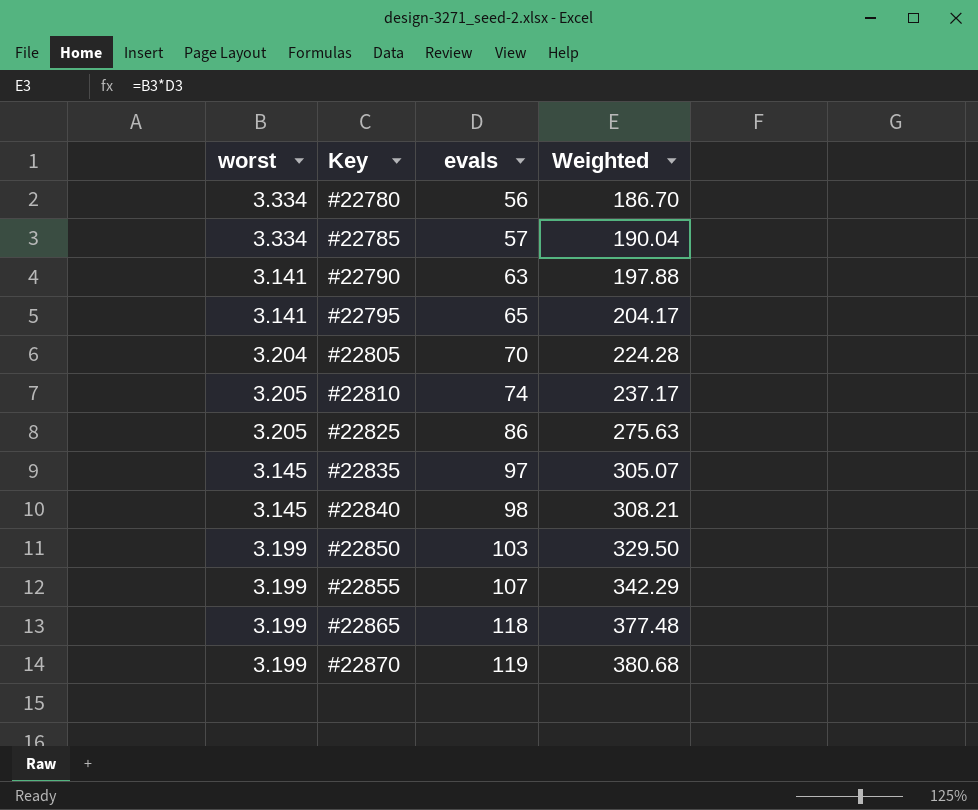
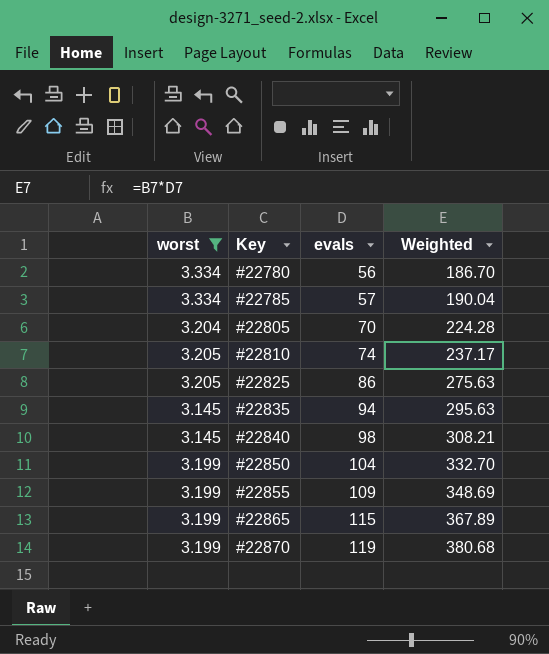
filter: none -> worst != 3.141
#22835 | evals: 97 -> 94
#22835 | Weighted: 305.07 -> 295.63
#22850 | evals: 103 -> 104
#22850 | Weighted: 329.50 -> 332.70
#22855 | evals: 107 -> 109
#22855 | Weighted: 342.29 -> 348.69
#22865 | evals: 118 -> 115
#22865 | Weighted: 377.48 -> 367.89

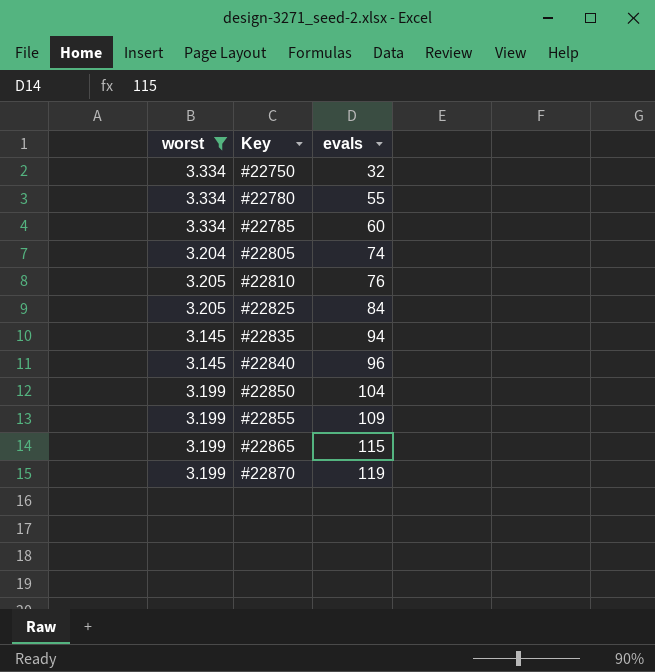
column Weighted | formula: [worst] * [evals] -> none
row #22750: none -> 3.334 | 32
#22780 | evals: 56 -> 55
#22785 | evals: 57 -> 60
#22805 | evals: 70 -> 74
#22810 | evals: 74 -> 76
#22825 | evals: 86 -> 84
#22840 | evals: 98 -> 96

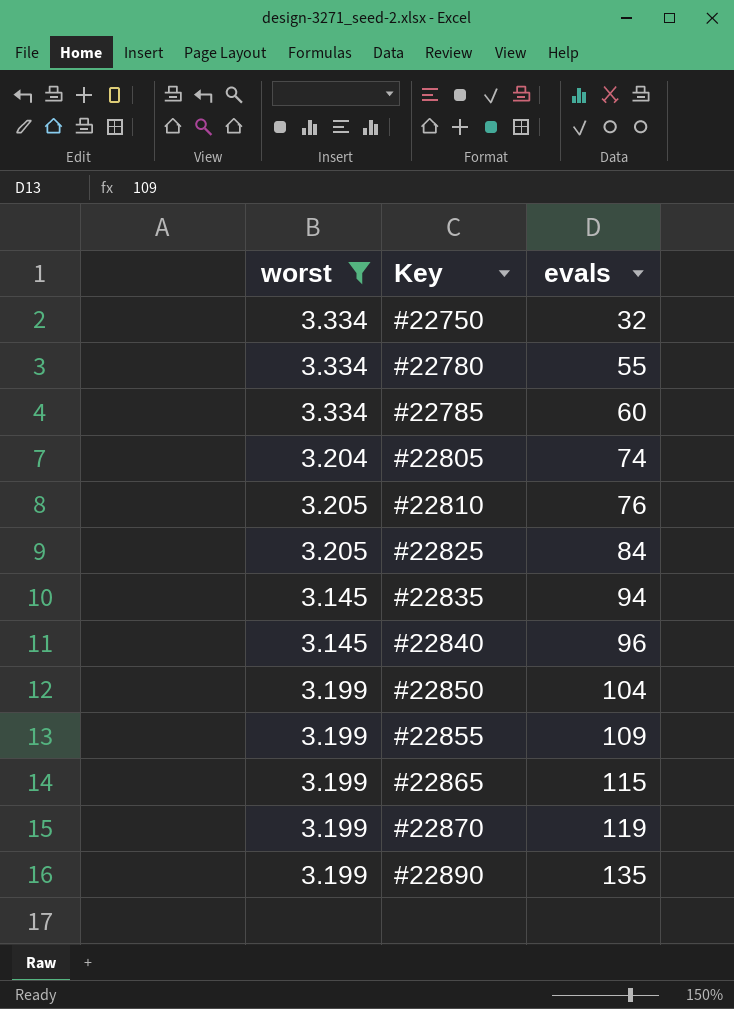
row #22890: none -> 3.199 | 135

